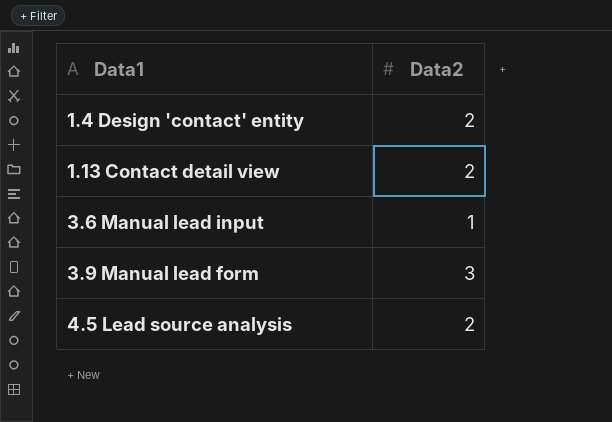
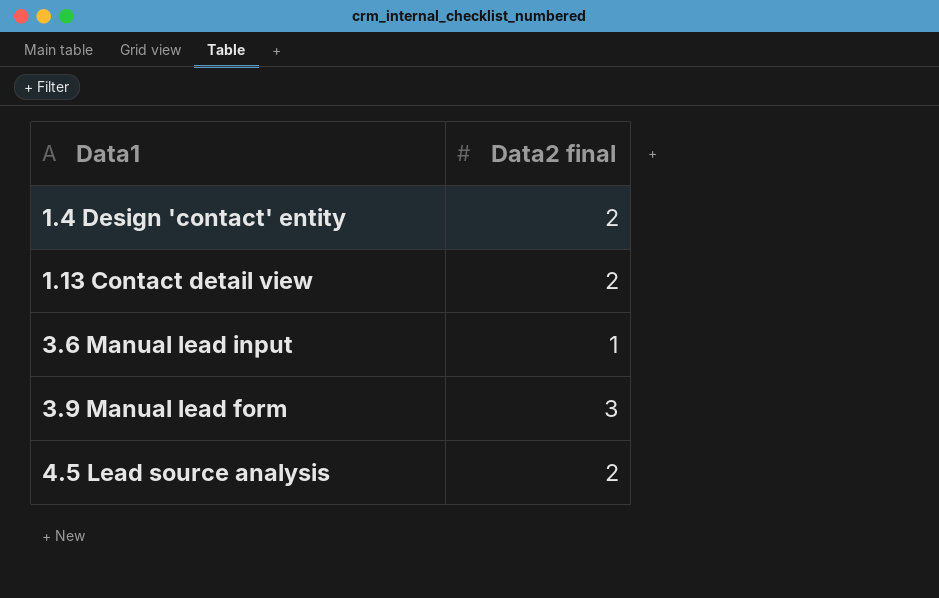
column name: Data2 -> Data2 final

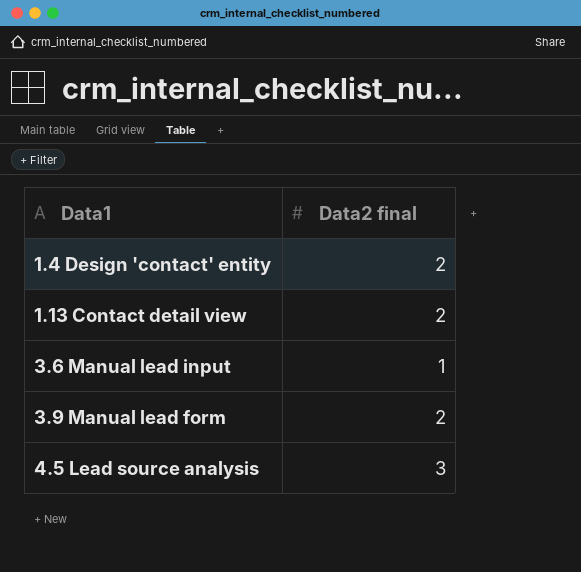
3.9 Manual lead form | Data2 final: 3 -> 2
4.5 Lead source analysis | Data2 final: 2 -> 3

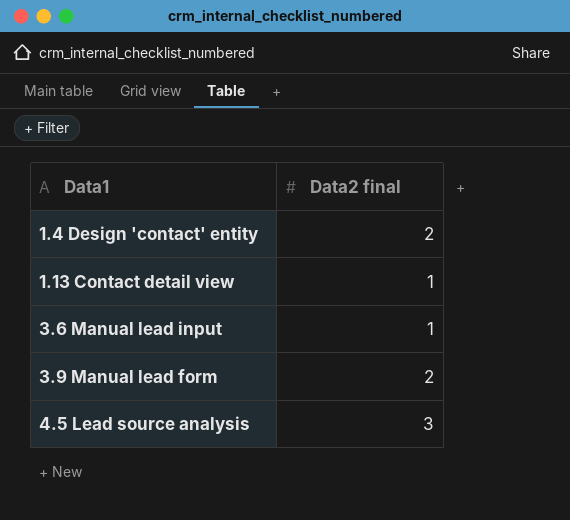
1.13 Contact detail view | Data2 final: 2 -> 1

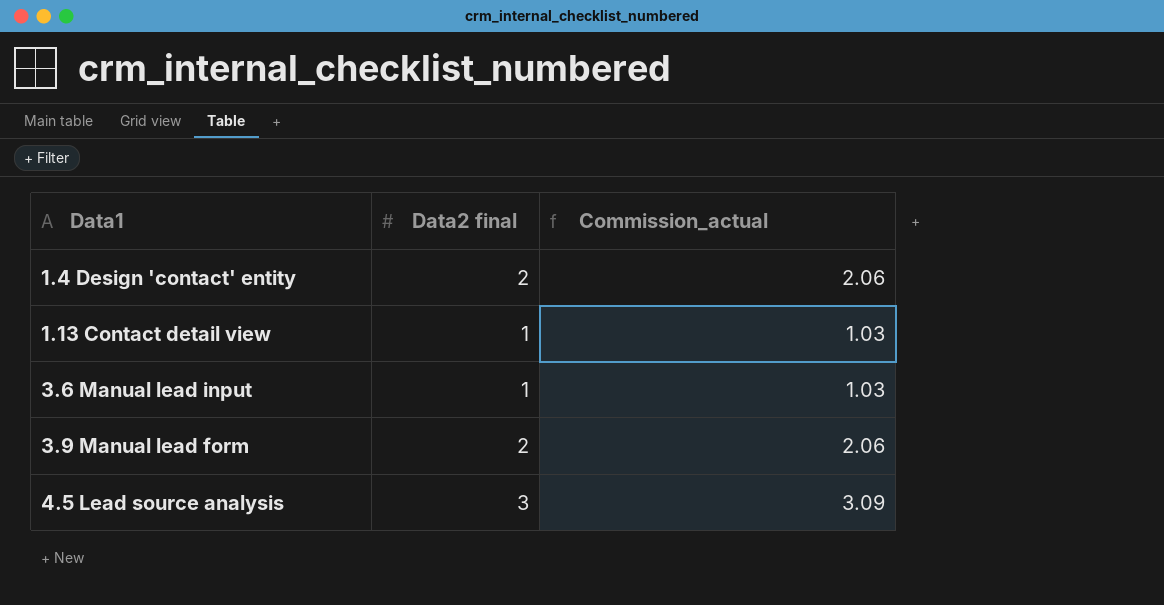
column Commission_actual | formula: none -> [Data2 final] * 1.03

